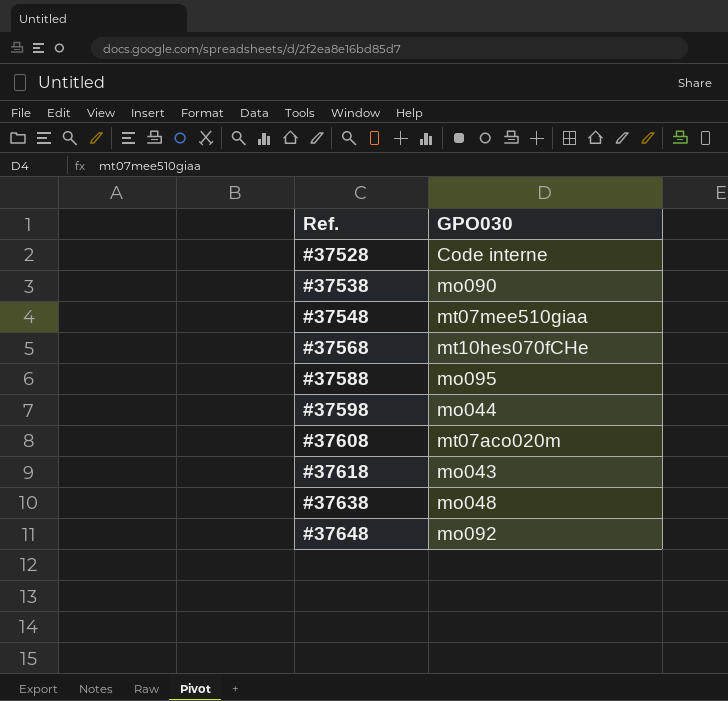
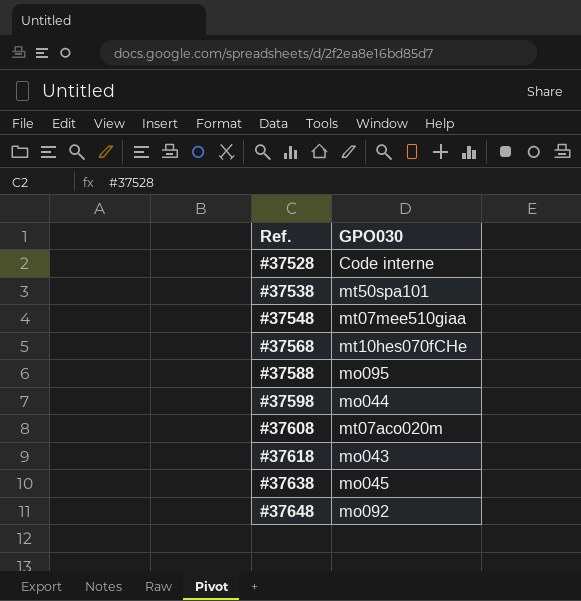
#37538 | GPO030: mo090 -> mt50spa101
#37638 | GPO030: mo048 -> mo045

